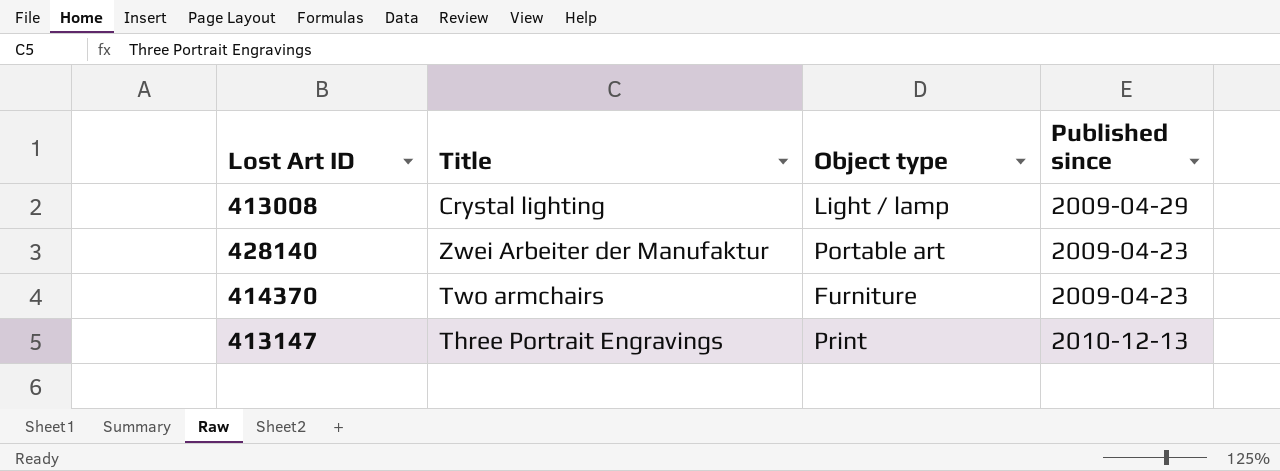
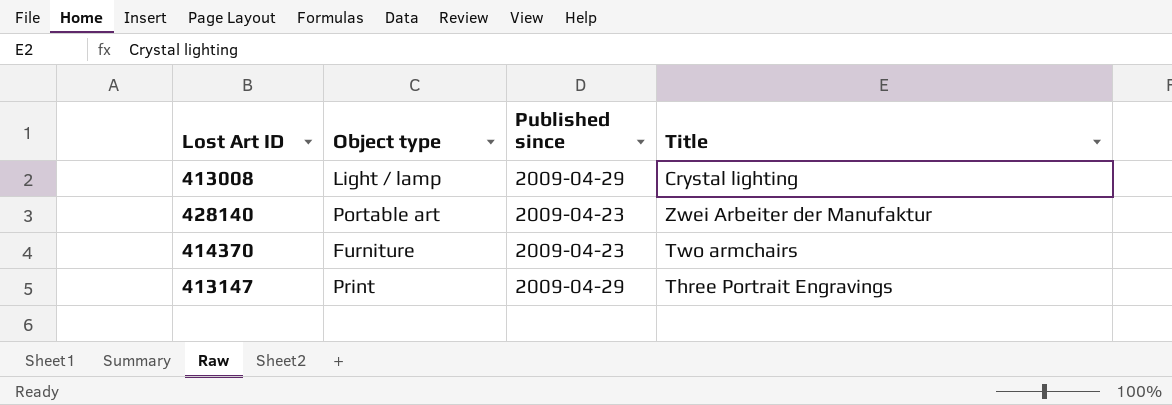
column Title | position: 2 -> 4
413147 | Published since: 2010-12-13 -> 2009-04-29

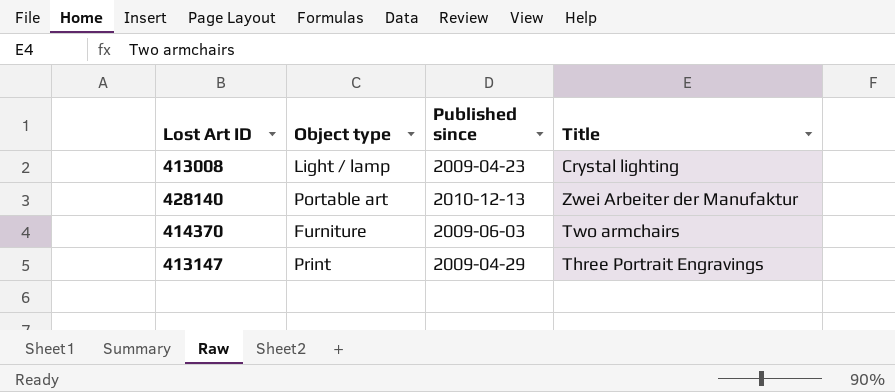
413008 | Published since: 2009-04-29 -> 2009-04-23
428140 | Published since: 2009-04-23 -> 2010-12-13
414370 | Published since: 2009-04-23 -> 2009-06-03

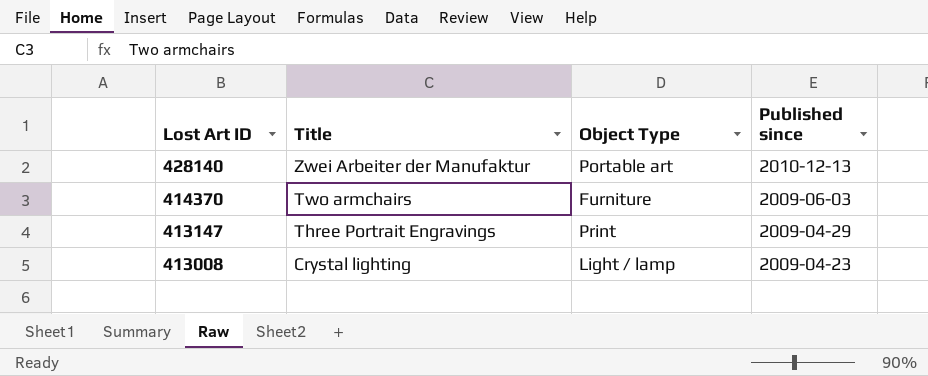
row order: none -> Lost Art ID descending
column Title | position: 4 -> 2
column name: Object type -> Object Type

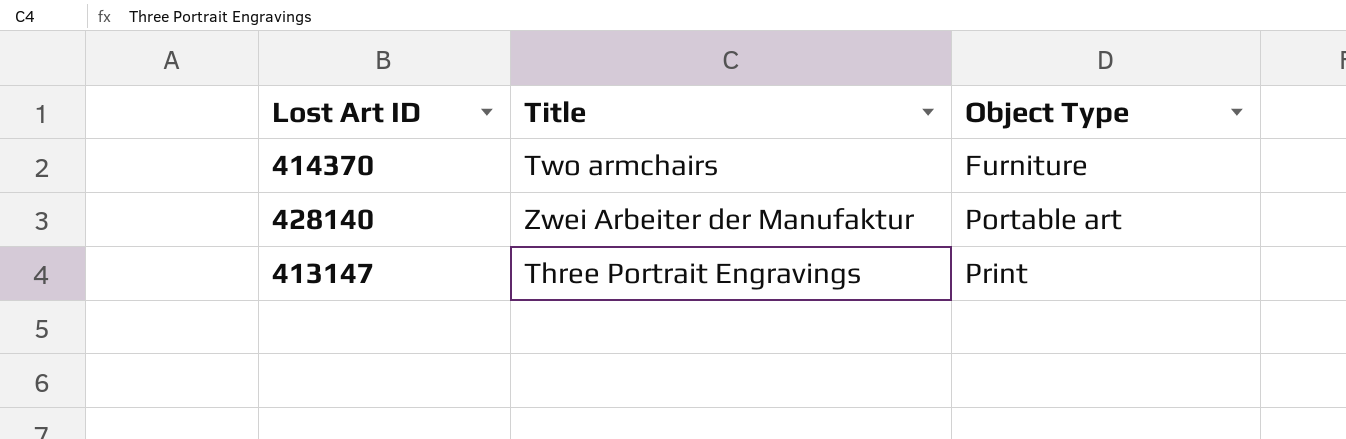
row order: Lost Art ID descending -> Object Type ascending
column Published since | position: 4 -> none
row 413008: Crystal lighting | Light / lamp | 2009-04-23 -> none

